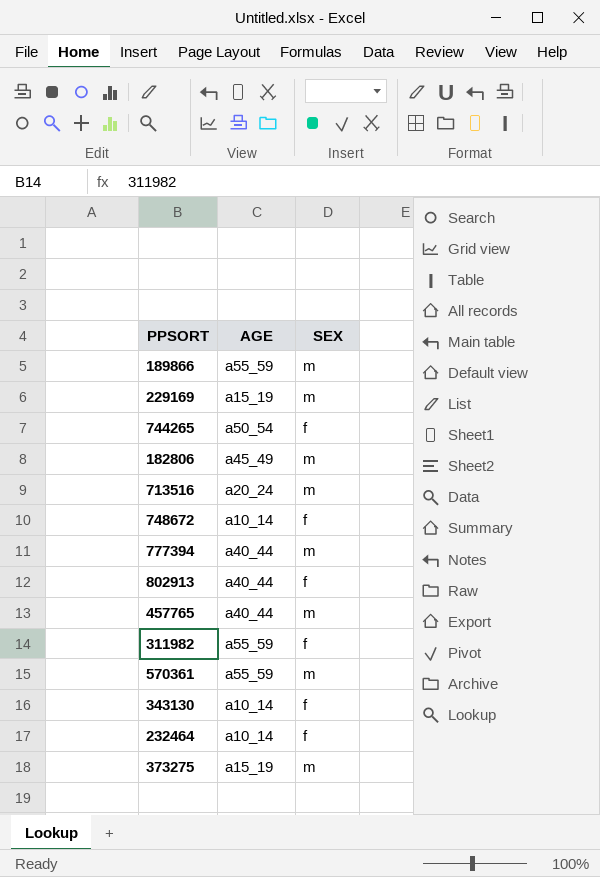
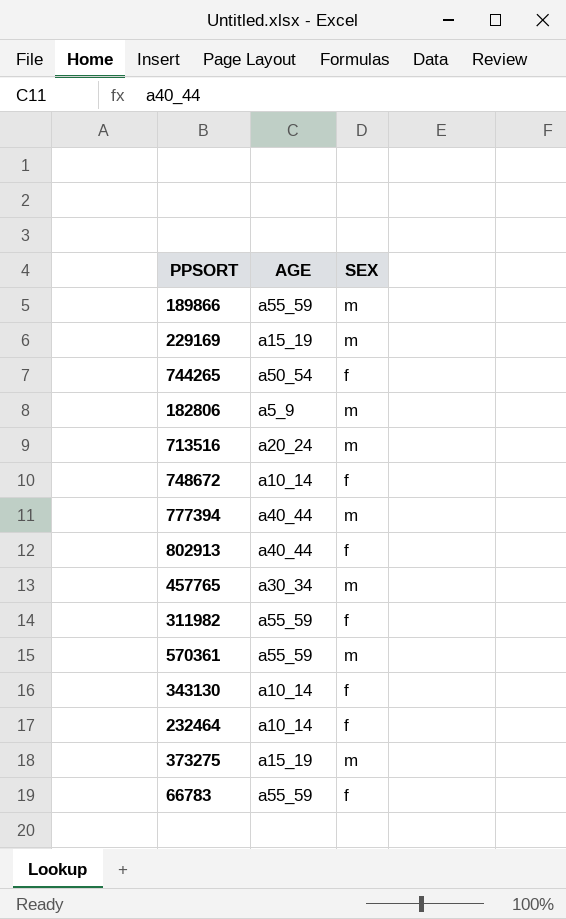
182806 | AGE: a45_49 -> a5_9
457765 | AGE: a40_44 -> a30_34
row 66783: none -> a55_59 | f

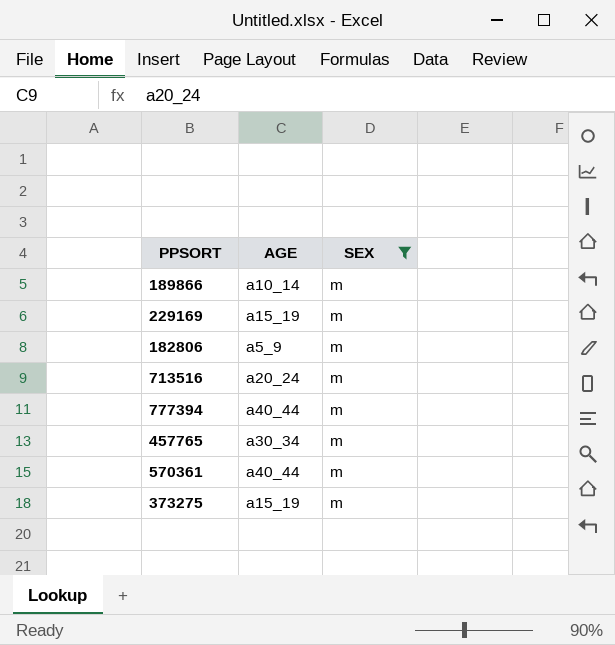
filter: none -> SEX = m
189866 | AGE: a55_59 -> a10_14
570361 | AGE: a55_59 -> a40_44

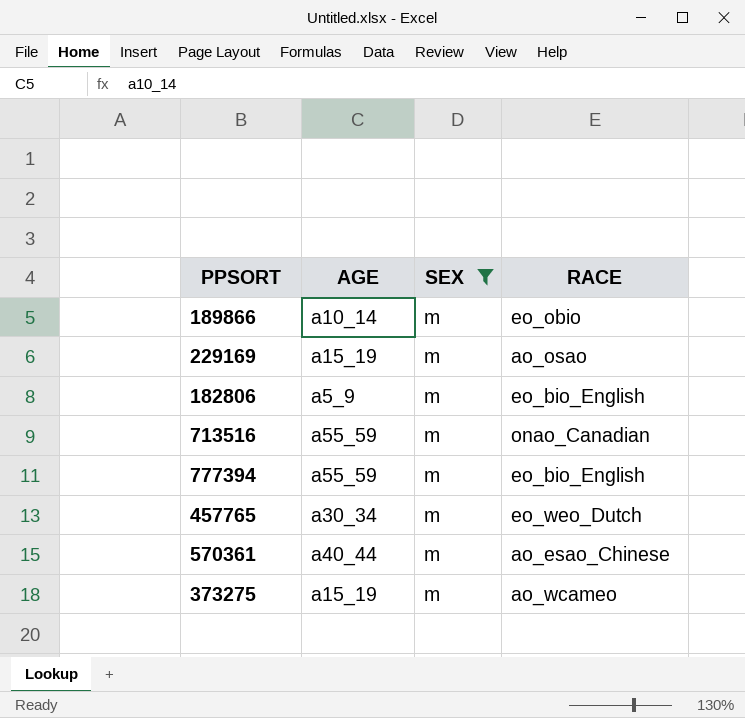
column RACE | position: none -> 4
713516 | AGE: a20_24 -> a55_59
777394 | AGE: a40_44 -> a55_59

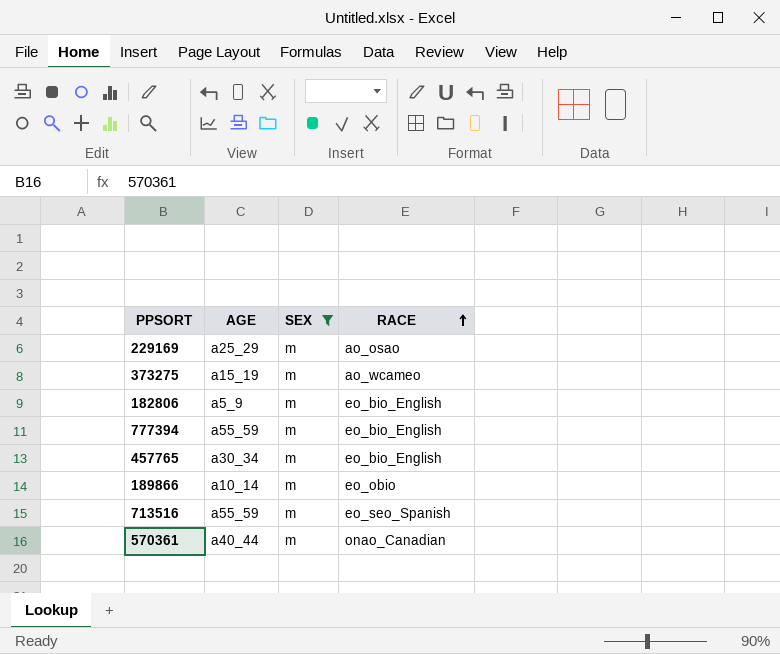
row order: none -> RACE ascending
229169 | AGE: a15_19 -> a25_29
457765 | RACE: eo_weo_Dutch -> eo_bio_English
713516 | RACE: onao_Canadian -> eo_seo_Spanish
570361 | RACE: ao_esao_Chinese -> onao_Canadian

